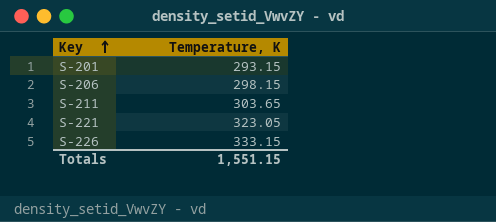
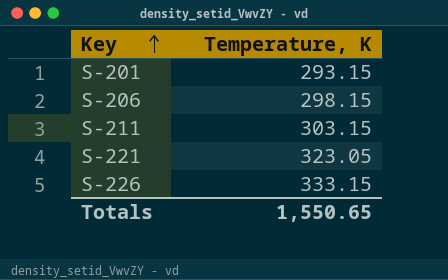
S-211 | Temperature, K: 303.65 -> 303.15
Totals | Temperature, K: 1,551.15 -> 1,550.65

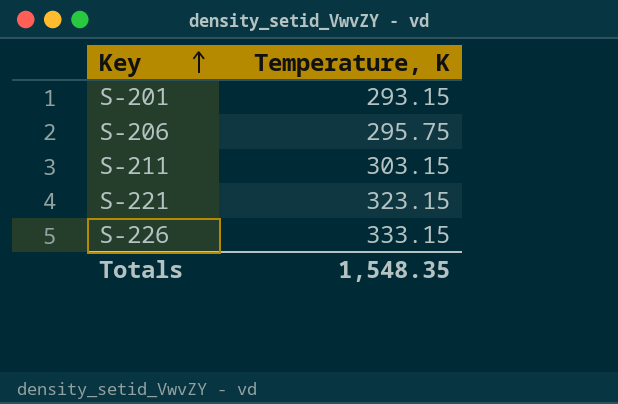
S-206 | Temperature, K: 298.15 -> 295.75
S-221 | Temperature, K: 323.05 -> 323.15
Totals | Temperature, K: 1,550.65 -> 1,548.35

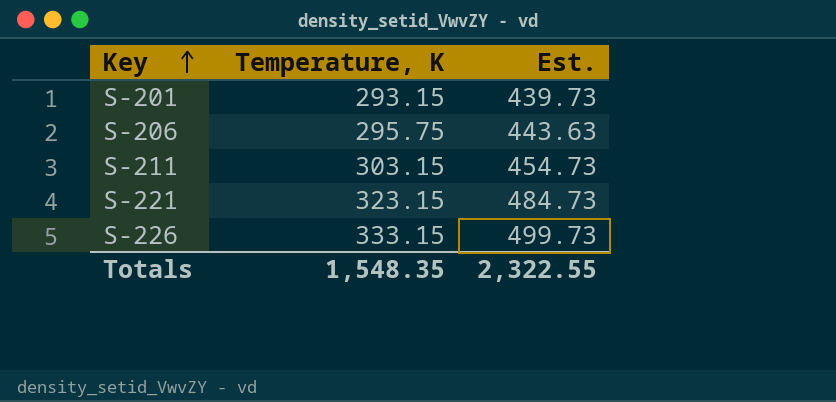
column Est. | formula: none -> [Temperature, K] * 1.5

